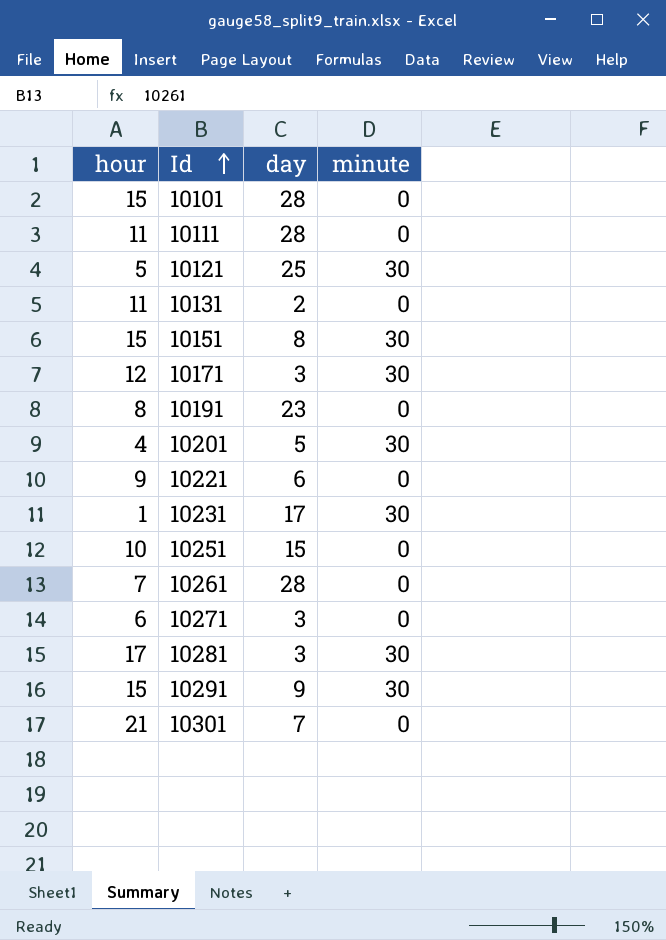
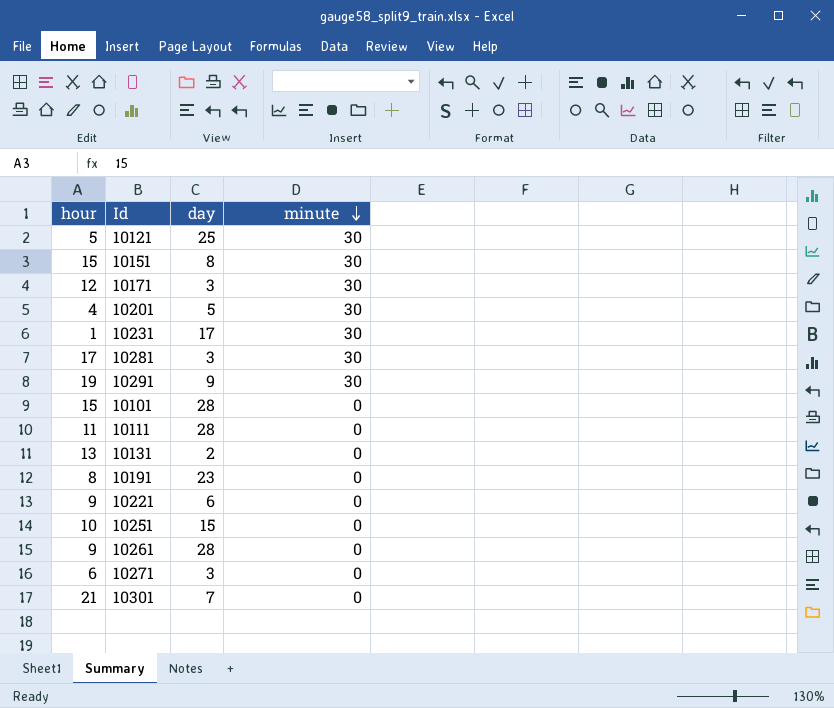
row order: Id ascending -> minute descending
10291 | hour: 15 -> 19
10131 | hour: 11 -> 13
10261 | hour: 7 -> 9

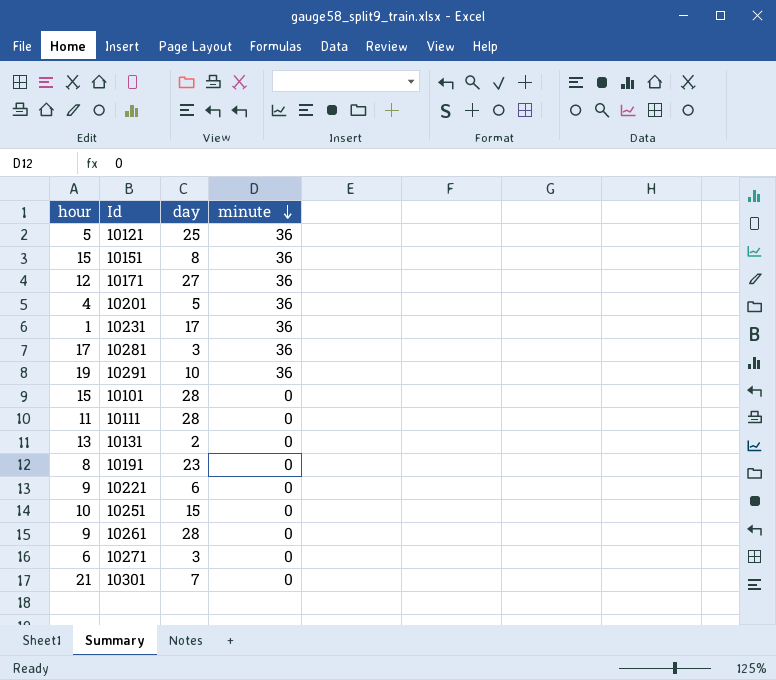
10121 | minute: 30 -> 36
10151 | minute: 30 -> 36
10171 | day: 3 -> 27
10171 | minute: 30 -> 36
10201 | minute: 30 -> 36
10231 | minute: 30 -> 36
10281 | minute: 30 -> 36
10291 | day: 9 -> 10
10291 | minute: 30 -> 36

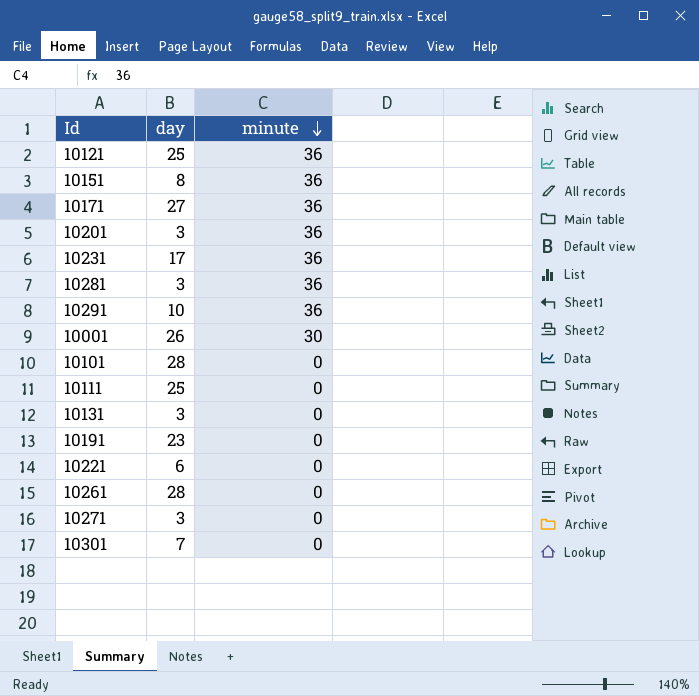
column hour | position: 1 -> none
row 10251: 10 | 15 | 0 -> none
10201 | day: 5 -> 3
row 10001: none -> 26 | 30
10111 | day: 28 -> 25
10131 | day: 2 -> 3

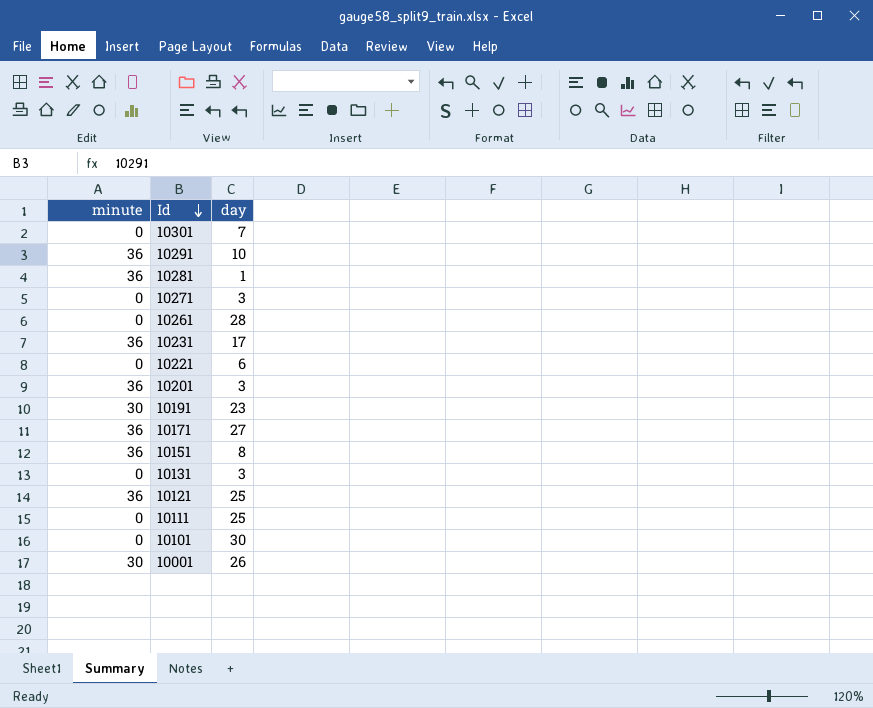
row order: minute descending -> Id descending
column minute | position: 3 -> 1
10281 | day: 3 -> 1
10191 | minute: 0 -> 30
10101 | day: 28 -> 30

